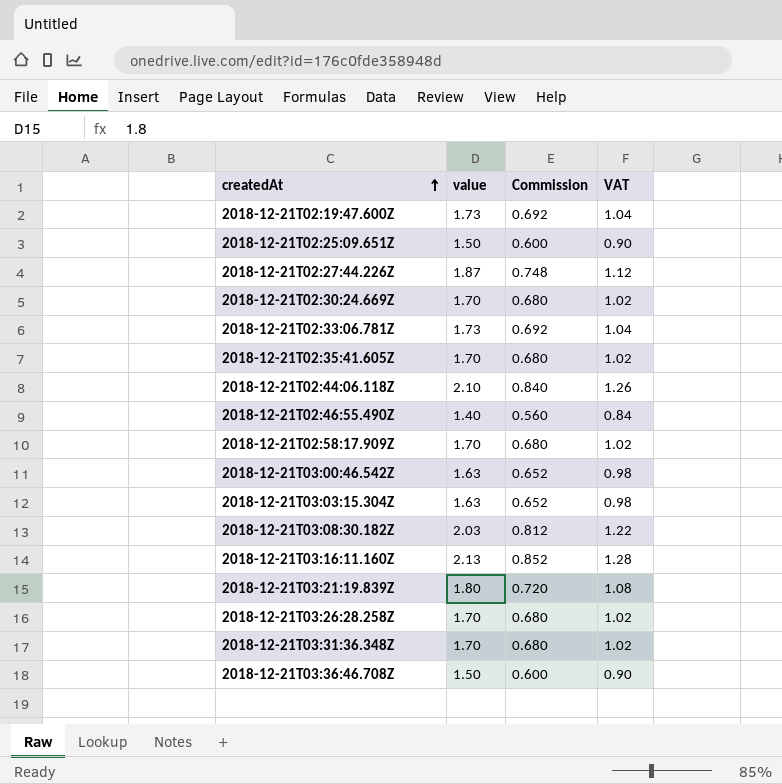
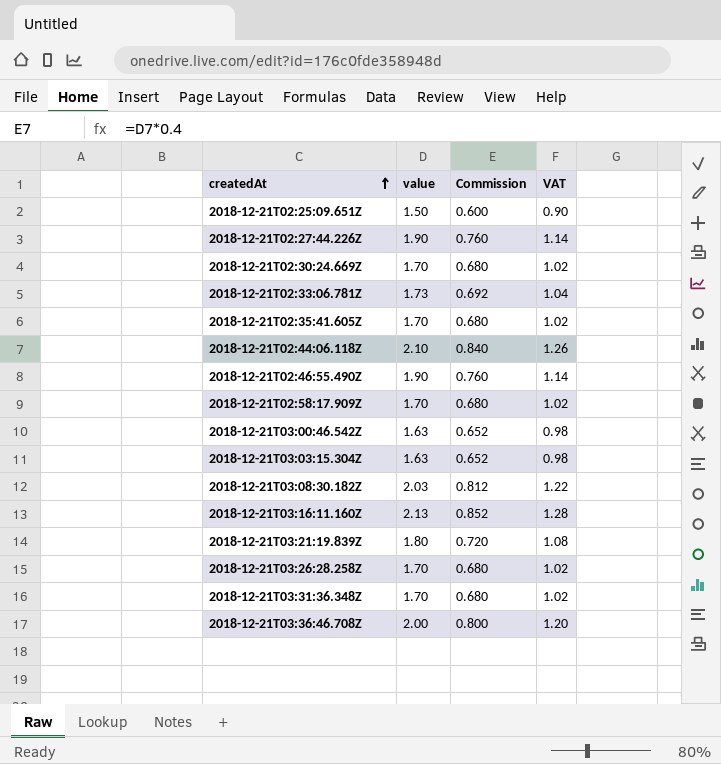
row 2018-12-21T02:19:47.600Z: 1.73 | 0.692 | 1.04 -> none
2018-12-21T02:27:44.226Z | value: 1.87 -> 1.90
2018-12-21T02:27:44.226Z | Commission: 0.748 -> 0.760
2018-12-21T02:27:44.226Z | VAT: 1.12 -> 1.14
2018-12-21T02:46:55.490Z | value: 1.40 -> 1.90
2018-12-21T02:46:55.490Z | Commission: 0.560 -> 0.760
2018-12-21T02:46:55.490Z | VAT: 0.84 -> 1.14
2018-12-21T03:36:46.708Z | value: 1.50 -> 2.00
2018-12-21T03:36:46.708Z | Commission: 0.600 -> 0.800
2018-12-21T03:36:46.708Z | VAT: 0.90 -> 1.20

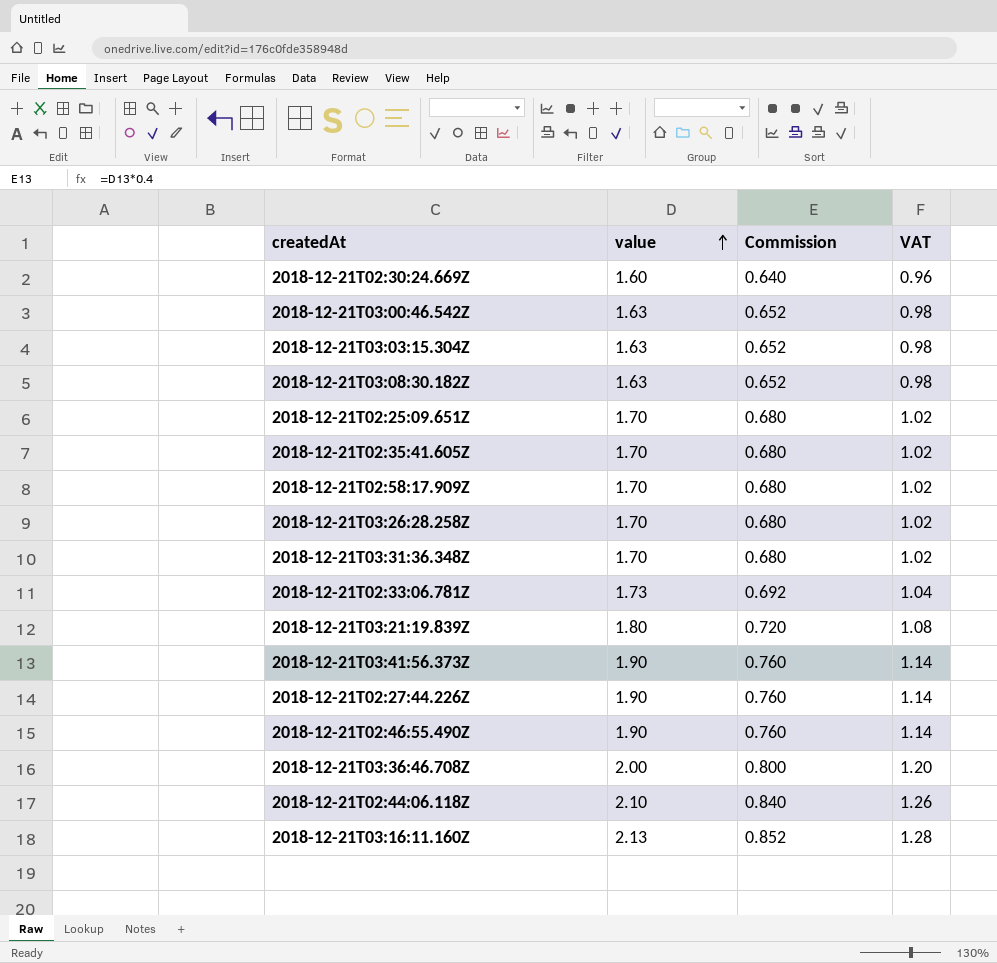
row order: createdAt ascending -> value ascending
2018-12-21T02:30:24.669Z | value: 1.70 -> 1.60
2018-12-21T02:30:24.669Z | Commission: 0.680 -> 0.640
2018-12-21T02:30:24.669Z | VAT: 1.02 -> 0.96
2018-12-21T03:08:30.182Z | value: 2.03 -> 1.63
2018-12-21T03:08:30.182Z | Commission: 0.812 -> 0.652
2018-12-21T03:08:30.182Z | VAT: 1.22 -> 0.98
2018-12-21T02:25:09.651Z | value: 1.50 -> 1.70
2018-12-21T02:25:09.651Z | Commission: 0.600 -> 0.680
2018-12-21T02:25:09.651Z | VAT: 0.90 -> 1.02
row 2018-12-21T03:41:56.373Z: none -> 1.90 | 0.760 | 1.14

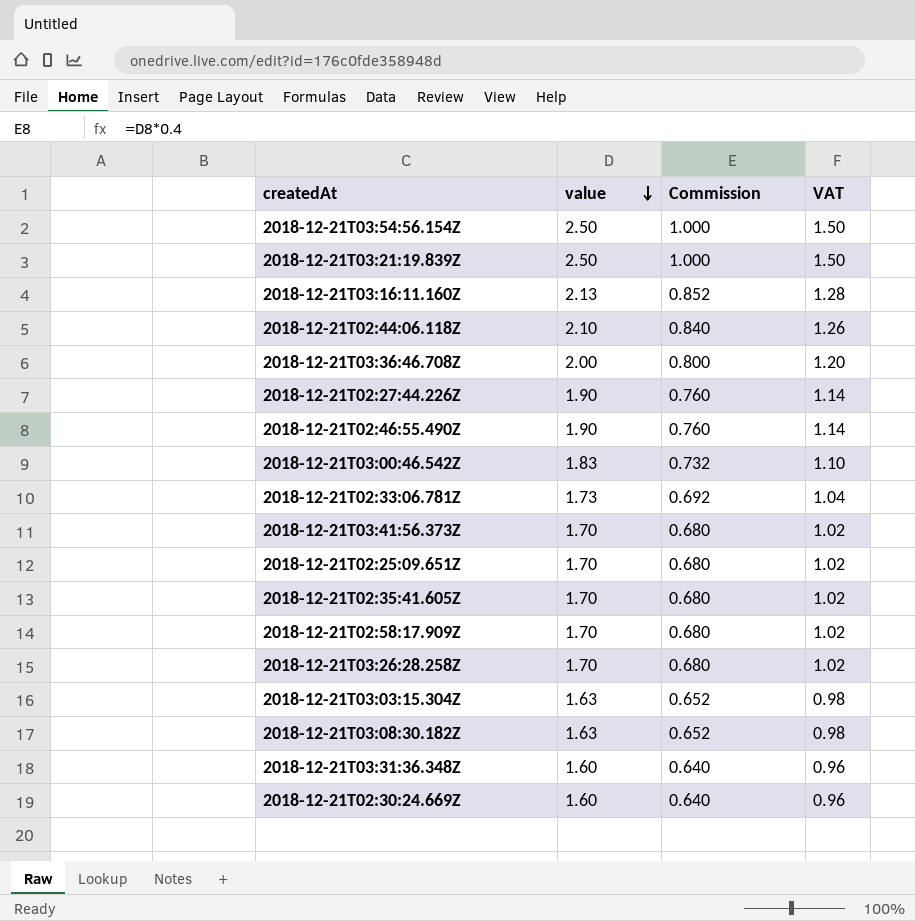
row order: value ascending -> value descending
row 2018-12-21T03:54:56.154Z: none -> 2.50 | 1.000 | 1.50
2018-12-21T03:21:19.839Z | value: 1.80 -> 2.50
2018-12-21T03:21:19.839Z | Commission: 0.720 -> 1.000
2018-12-21T03:21:19.839Z | VAT: 1.08 -> 1.50
2018-12-21T03:00:46.542Z | value: 1.63 -> 1.83
2018-12-21T03:00:46.542Z | Commission: 0.652 -> 0.732
2018-12-21T03:00:46.542Z | VAT: 0.98 -> 1.10
2018-12-21T03:41:56.373Z | value: 1.90 -> 1.70
2018-12-21T03:41:56.373Z | Commission: 0.760 -> 0.680
2018-12-21T03:41:56.373Z | VAT: 1.14 -> 1.02
2018-12-21T03:31:36.348Z | value: 1.70 -> 1.60
2018-12-21T03:31:36.348Z | Commission: 0.680 -> 0.640
2018-12-21T03:31:36.348Z | VAT: 1.02 -> 0.96

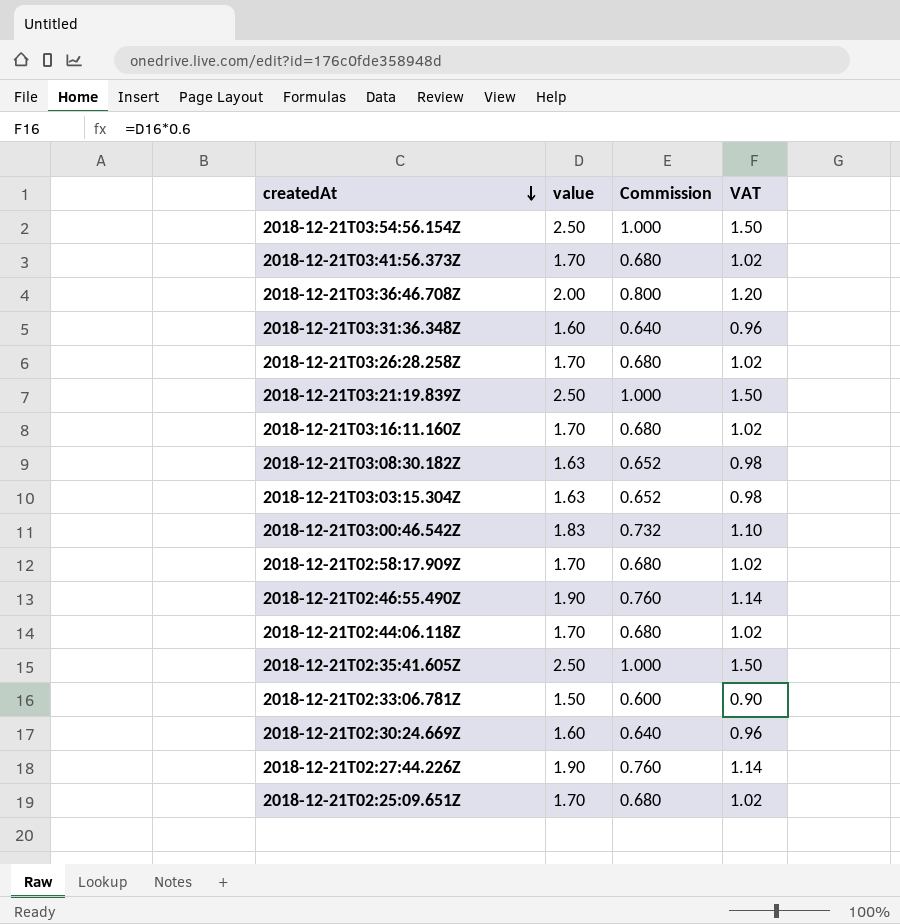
row order: value descending -> createdAt descending
2018-12-21T03:16:11.160Z | value: 2.13 -> 1.70
2018-12-21T03:16:11.160Z | Commission: 0.852 -> 0.680
2018-12-21T03:16:11.160Z | VAT: 1.28 -> 1.02
2018-12-21T02:44:06.118Z | value: 2.10 -> 1.70
2018-12-21T02:44:06.118Z | Commission: 0.840 -> 0.680
2018-12-21T02:44:06.118Z | VAT: 1.26 -> 1.02
2018-12-21T02:35:41.605Z | value: 1.70 -> 2.50
2018-12-21T02:35:41.605Z | Commission: 0.680 -> 1.000
2018-12-21T02:35:41.605Z | VAT: 1.02 -> 1.50
2018-12-21T02:33:06.781Z | value: 1.73 -> 1.50
2018-12-21T02:33:06.781Z | Commission: 0.692 -> 0.600
2018-12-21T02:33:06.781Z | VAT: 1.04 -> 0.90

